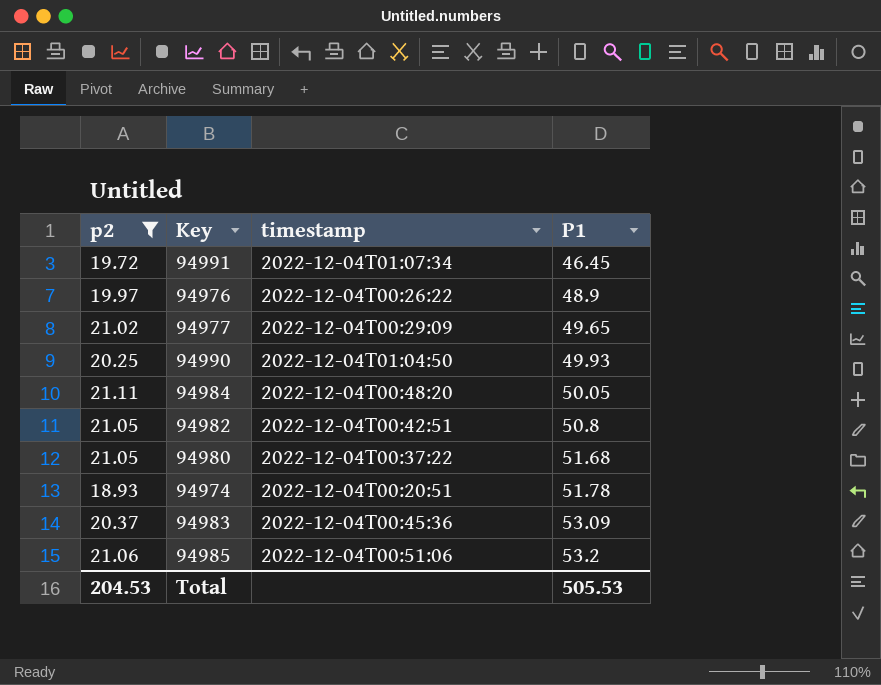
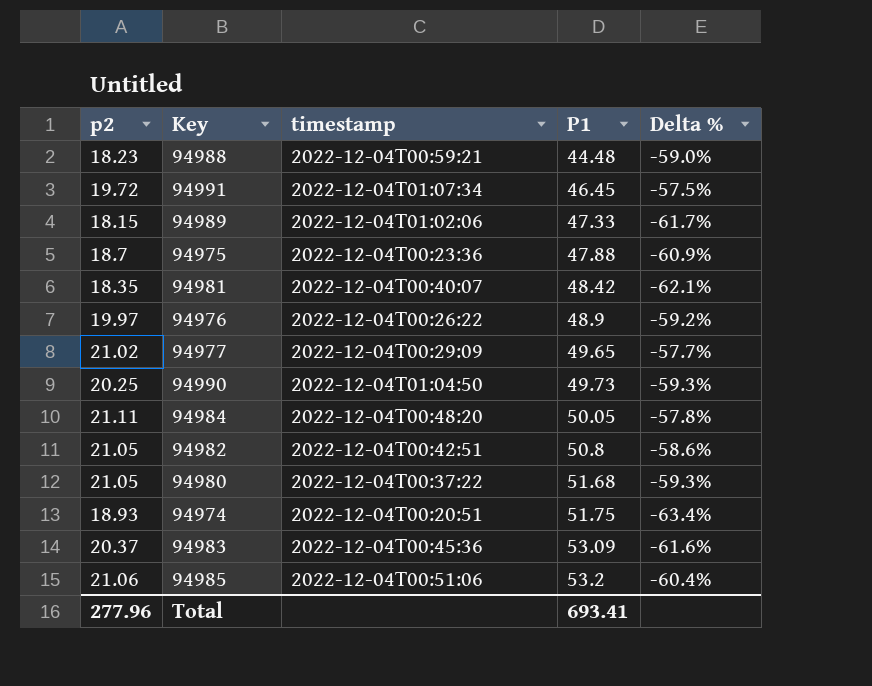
filter: p2 >= 18.93 -> none
column Delta % | formula: none -> ([p2] - [P1]) / [P1]
94990 | P1: 49.93 -> 49.73
94974 | P1: 51.78 -> 51.75
Total | p2: 204.53 -> 277.96
Total | P1: 505.53 -> 693.41

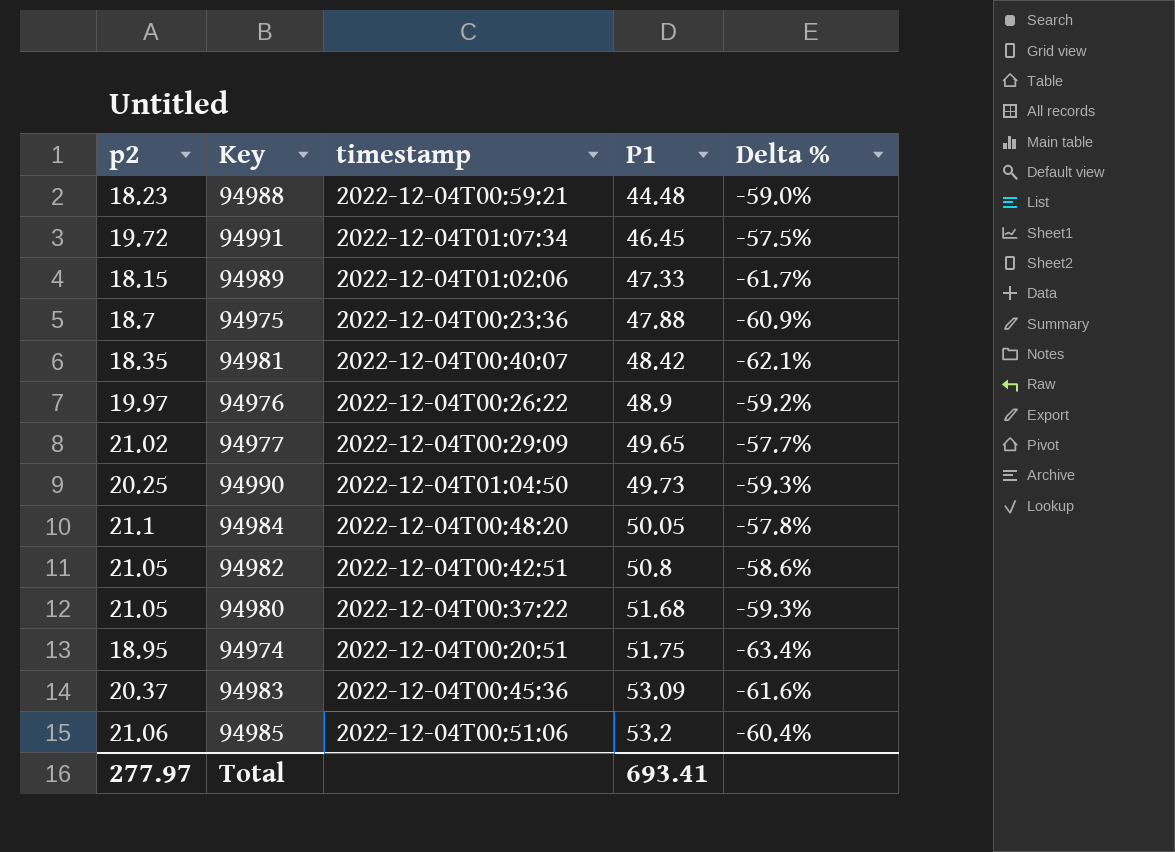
94984 | p2: 21.11 -> 21.1
94974 | p2: 18.93 -> 18.95
Total | p2: 277.96 -> 277.97

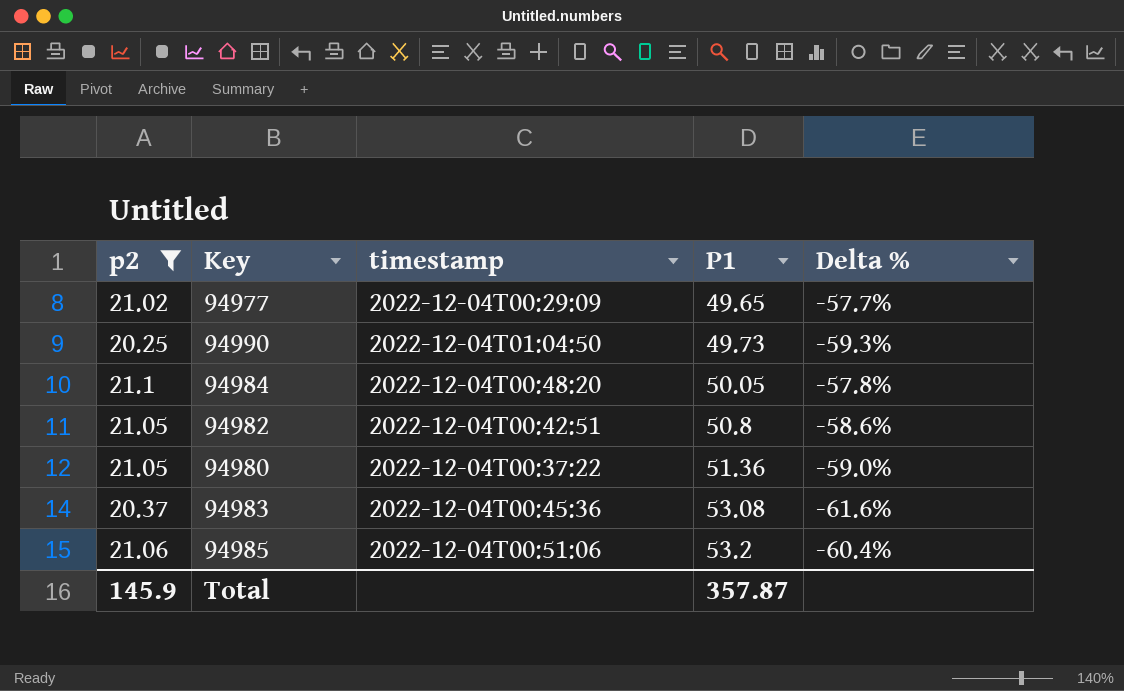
filter: none -> p2 >= 20.25
94980 | P1: 51.68 -> 51.36
94980 | Delta %: -59.3% -> -59.0%
94983 | P1: 53.09 -> 53.08
Total | p2: 277.97 -> 145.9
Total | P1: 693.41 -> 357.87

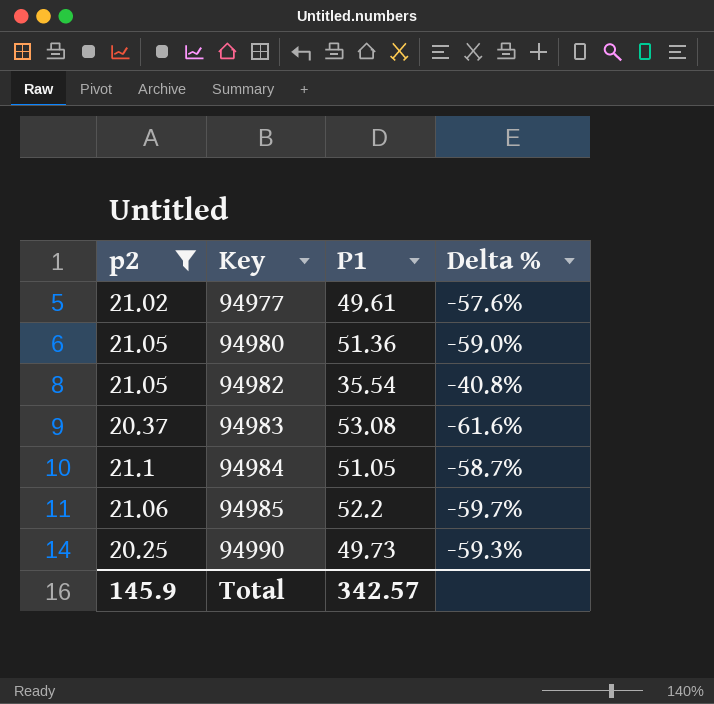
row order: P1 ascending -> Key ascending
column timestamp | position: 3 -> none
94977 | P1: 49.65 -> 49.61
94977 | Delta %: -57.7% -> -57.6%
94982 | P1: 50.8 -> 35.54
94982 | Delta %: -58.6% -> -40.8%
94984 | P1: 50.05 -> 51.05
94984 | Delta %: -57.8% -> -58.7%
94985 | P1: 53.2 -> 52.2
94985 | Delta %: -60.4% -> -59.7%
Total | P1: 357.87 -> 342.57

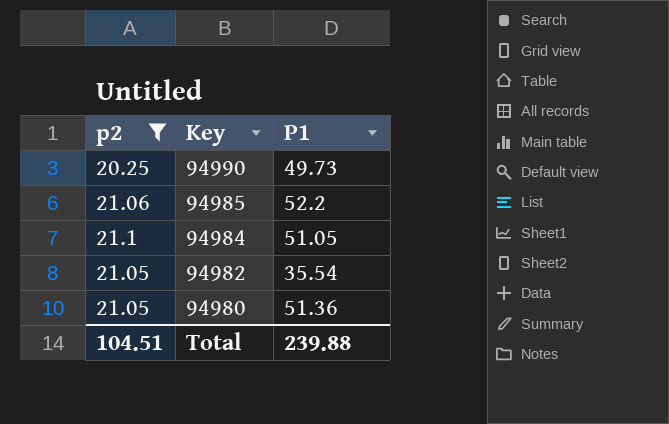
row order: Key ascending -> Key descending
column Delta % | formula: ([p2] - [P1]) / [P1] -> none
row 94977: 21.02 | 49.61 | -57.6% -> none
row 94983: 20.37 | 53.08 | -61.6% -> none
Total | p2: 145.9 -> 104.51
Total | P1: 342.57 -> 239.88

